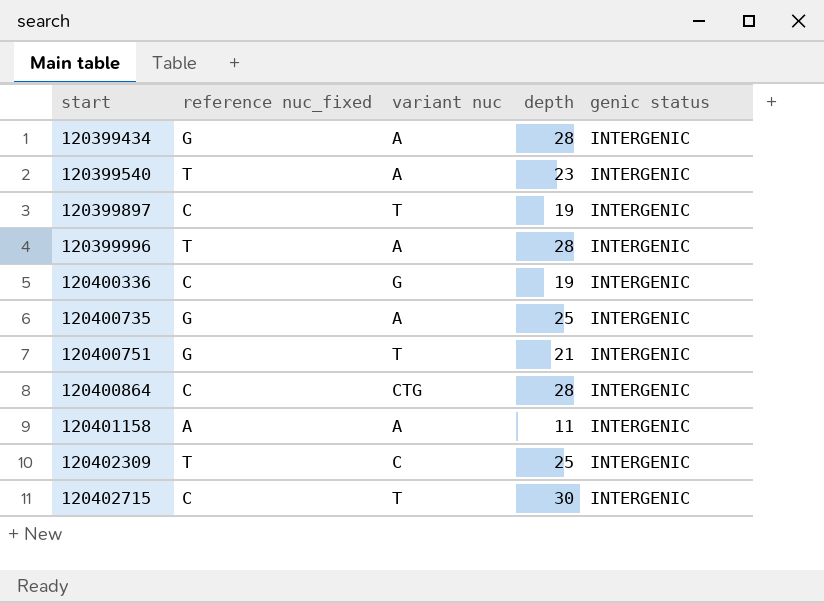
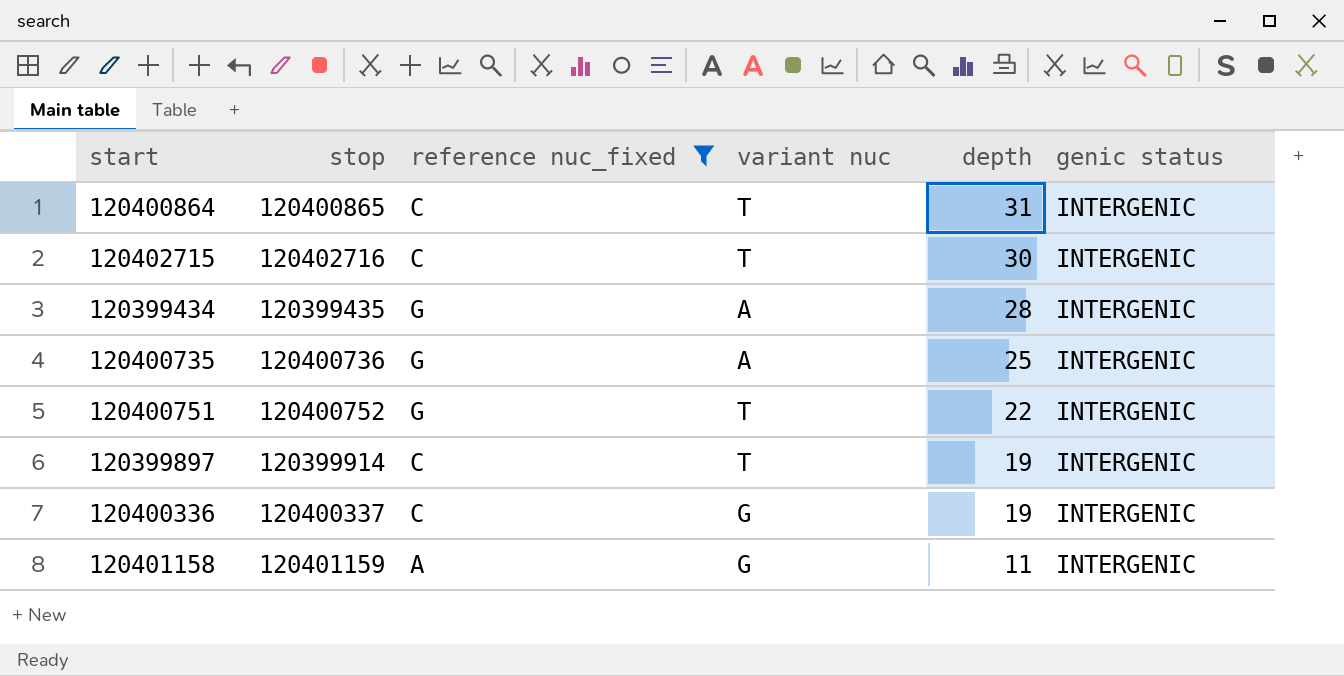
filter: none -> reference nuc_fixed != T
row order: start ascending -> depth descending
column stop | position: none -> 2
120400864 | variant nuc: CTG -> T
120400864 | depth: 28 -> 31
120400751 | depth: 21 -> 22
120401158 | variant nuc: A -> G

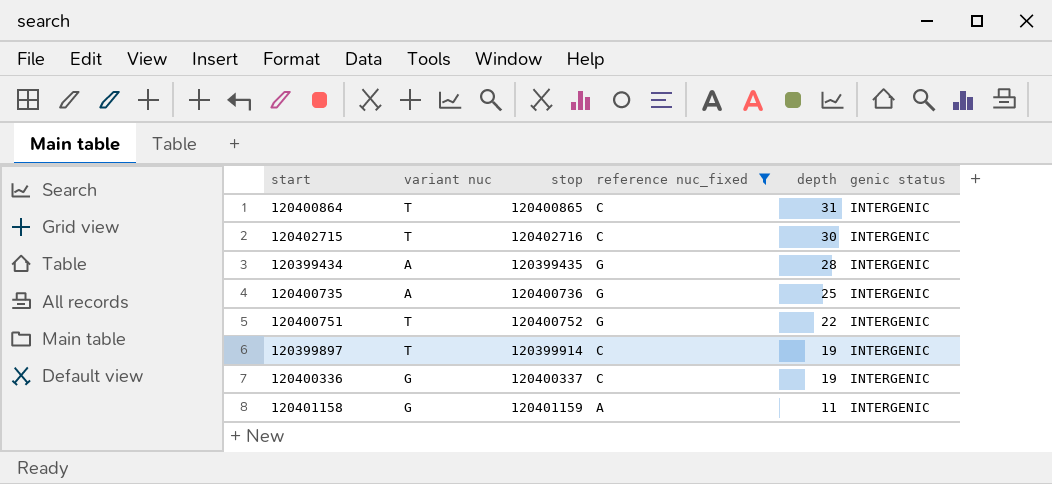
column variant nuc | position: 4 -> 2

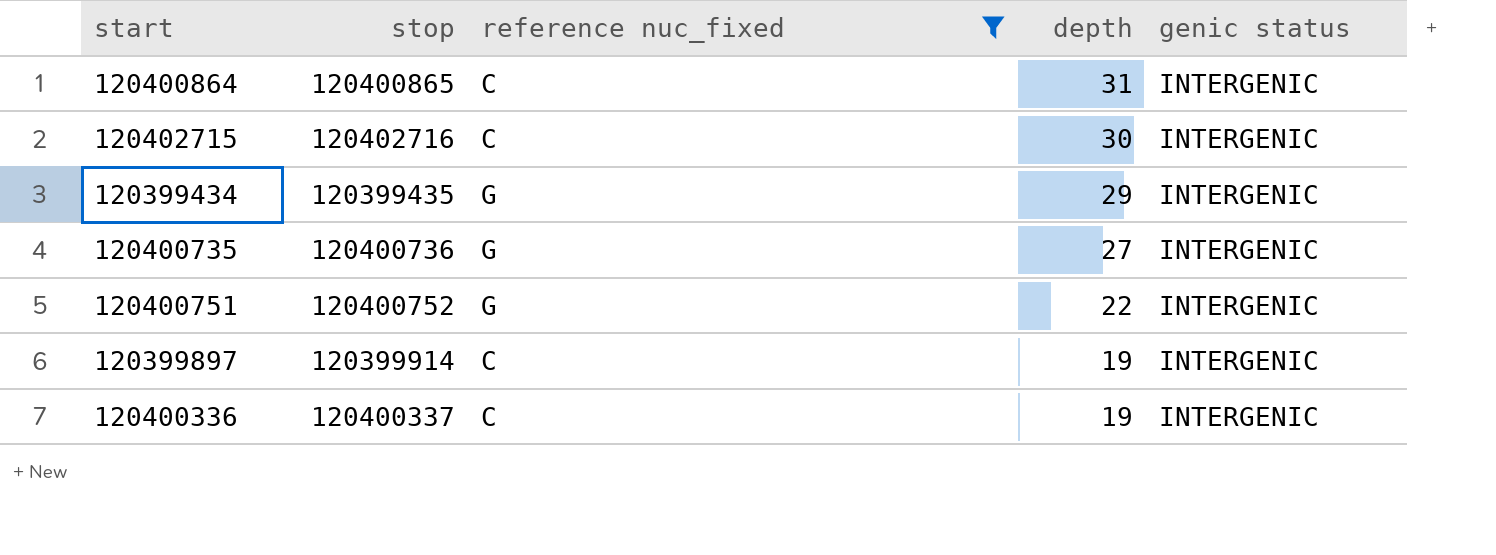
column variant nuc | position: 2 -> none
row 120401158: G | 120401159 | A | 11 | INTERGENIC -> none
120399434 | depth: 28 -> 29
120400735 | depth: 25 -> 27

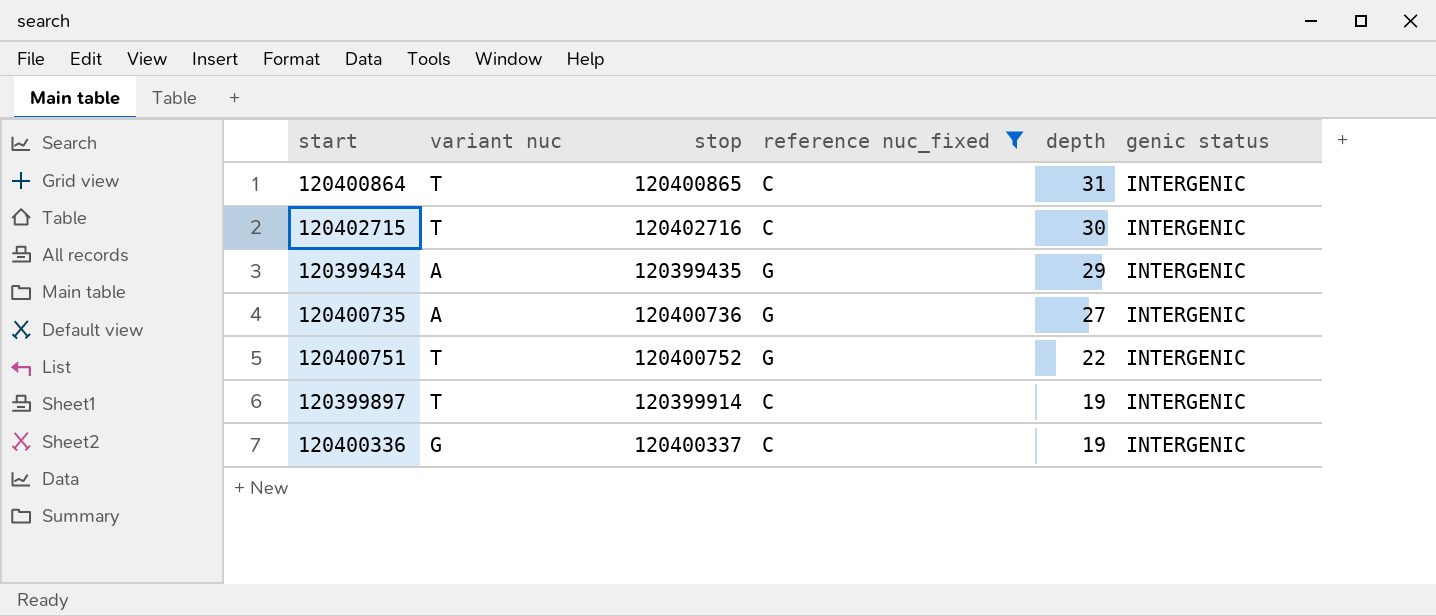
column variant nuc | position: none -> 2

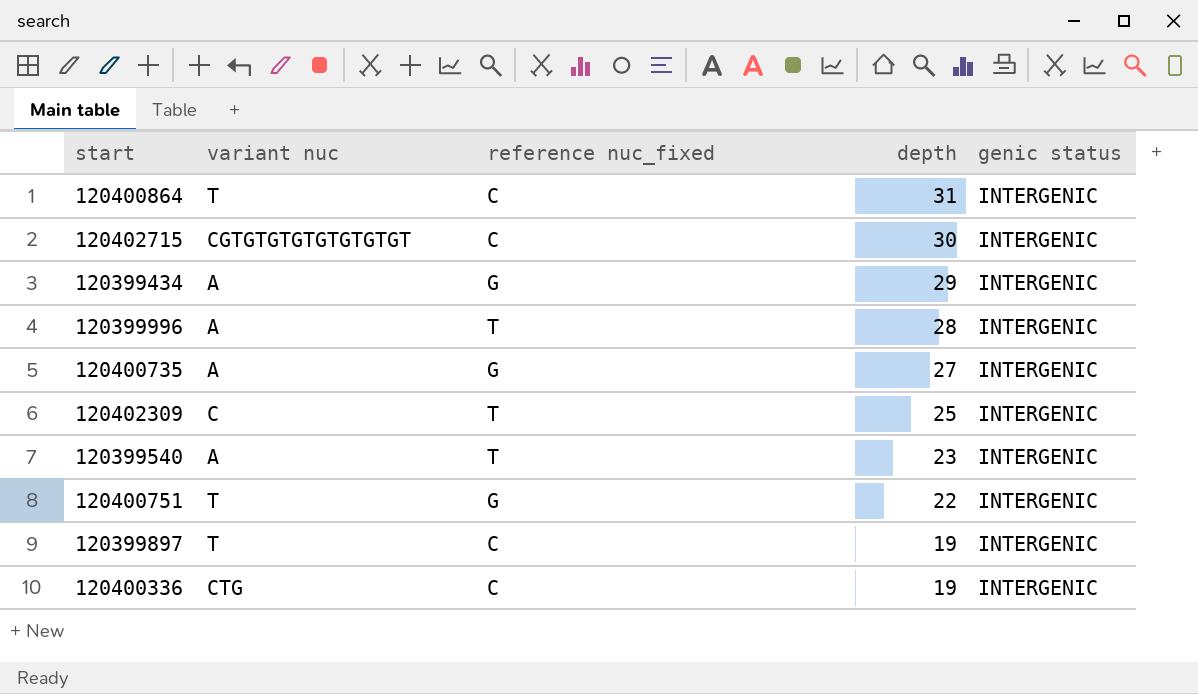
filter: reference nuc_fixed != T -> none
column stop | position: 3 -> none
120402715 | variant nuc: T -> CGTGTGTGTGTGTGTGT
120400336 | variant nuc: G -> CTG

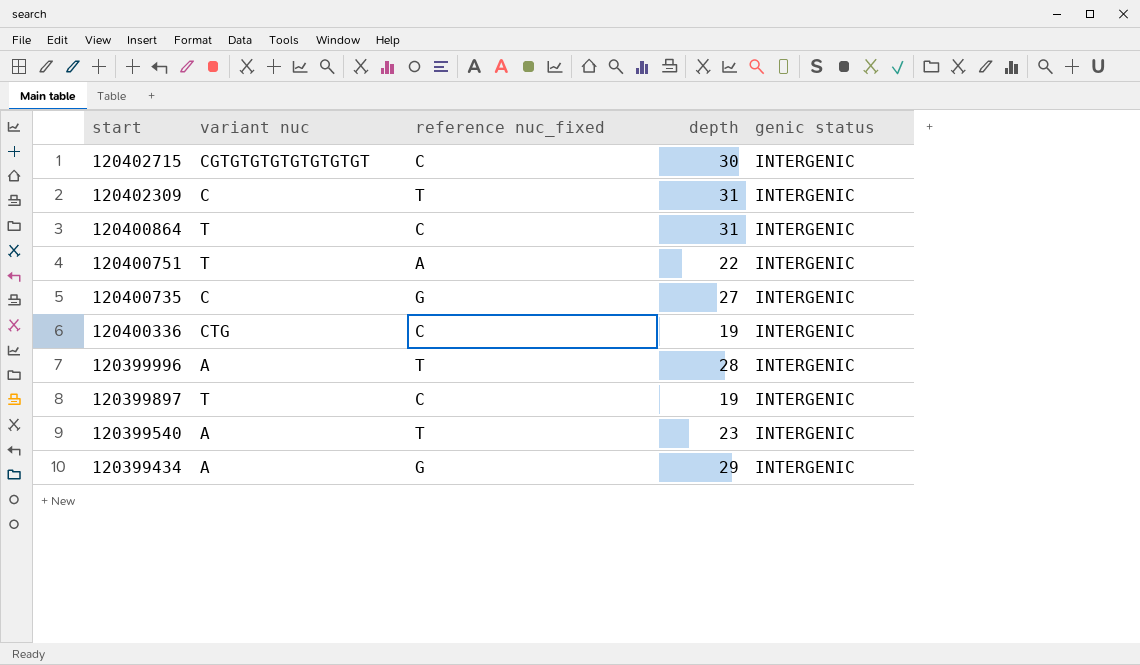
row order: depth descending -> start descending
120402309 | depth: 25 -> 31
120400751 | reference nuc_fixed: G -> A
120400735 | variant nuc: A -> C

